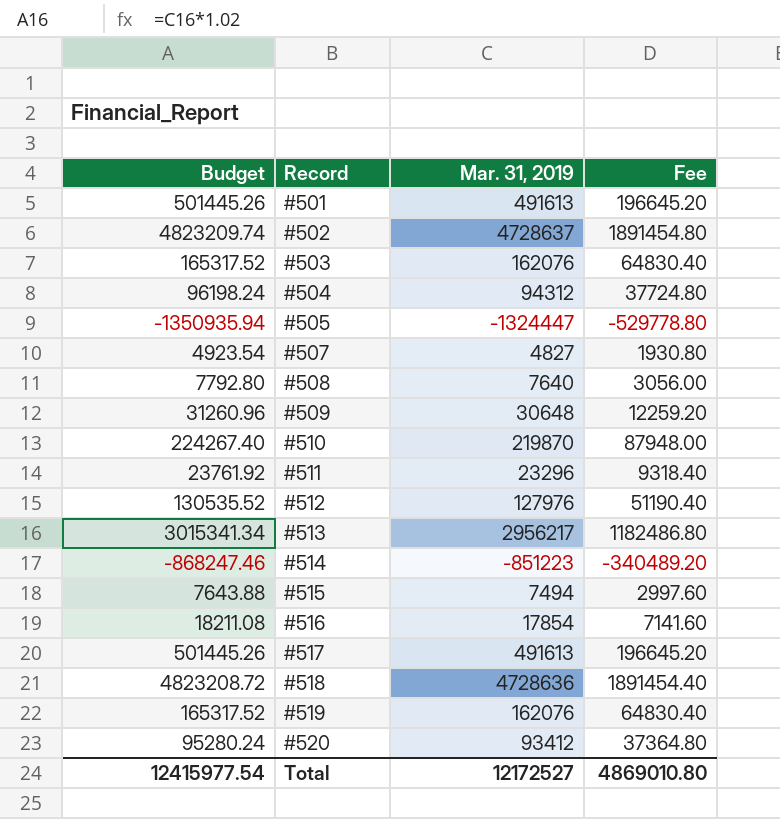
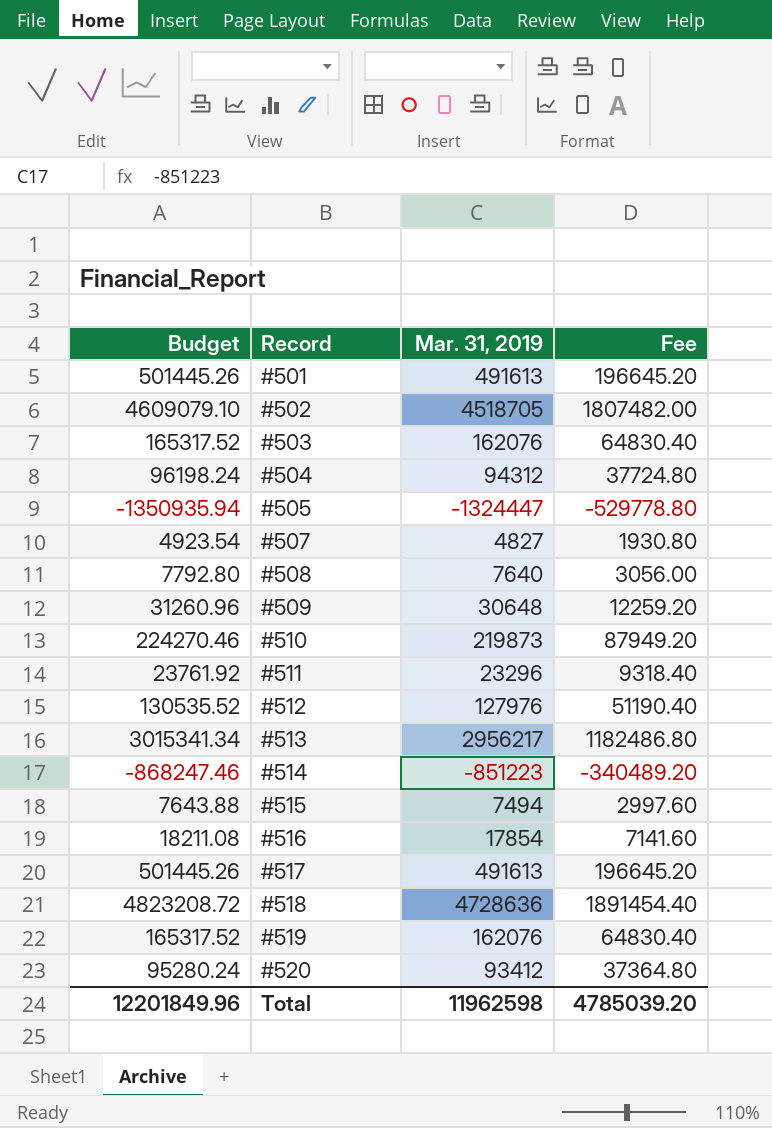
#502 | Budget: 4823209.74 -> 4609079.10
#502 | Mar. 31, 2019: 4728637 -> 4518705
#502 | Fee: 1891454.80 -> 1807482.00
#510 | Budget: 224267.40 -> 224270.46
#510 | Mar. 31, 2019: 219870 -> 219873
#510 | Fee: 87948.00 -> 87949.20
Total | Budget: 12415977.54 -> 12201849.96
Total | Mar. 31, 2019: 12172527 -> 11962598
Total | Fee: 4869010.80 -> 4785039.20

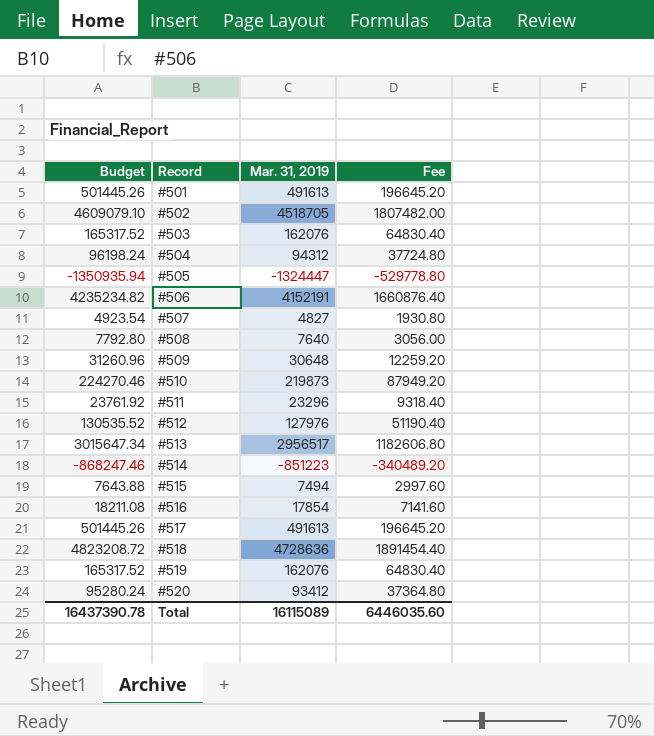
row #506: none -> 4235234.82 | 4152191 | 1660876.40
#513 | Budget: 3015341.34 -> 3015647.34
#513 | Mar. 31, 2019: 2956217 -> 2956517
#513 | Fee: 1182486.80 -> 1182606.80
Total | Budget: 12201849.96 -> 16437390.78
Total | Mar. 31, 2019: 11962598 -> 16115089
Total | Fee: 4785039.20 -> 6446035.60

